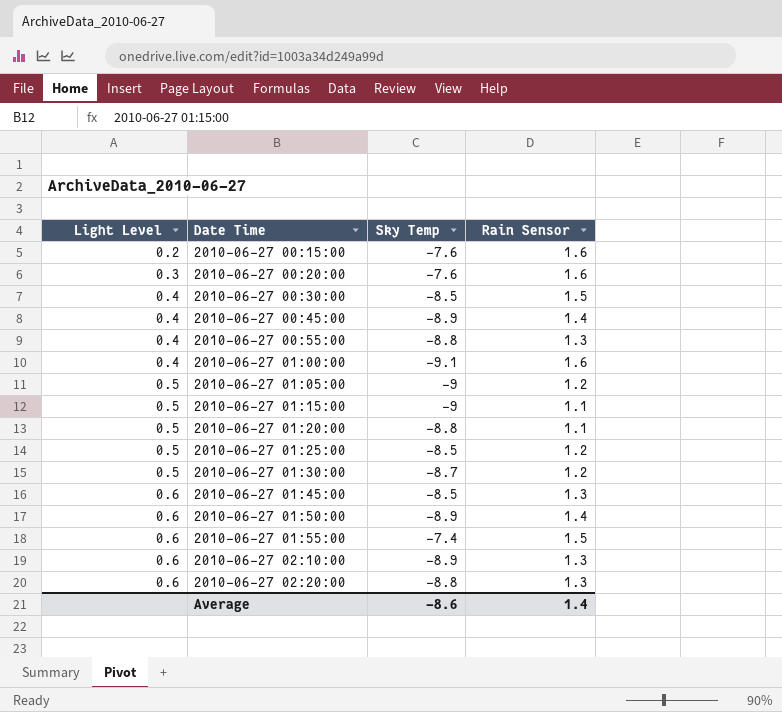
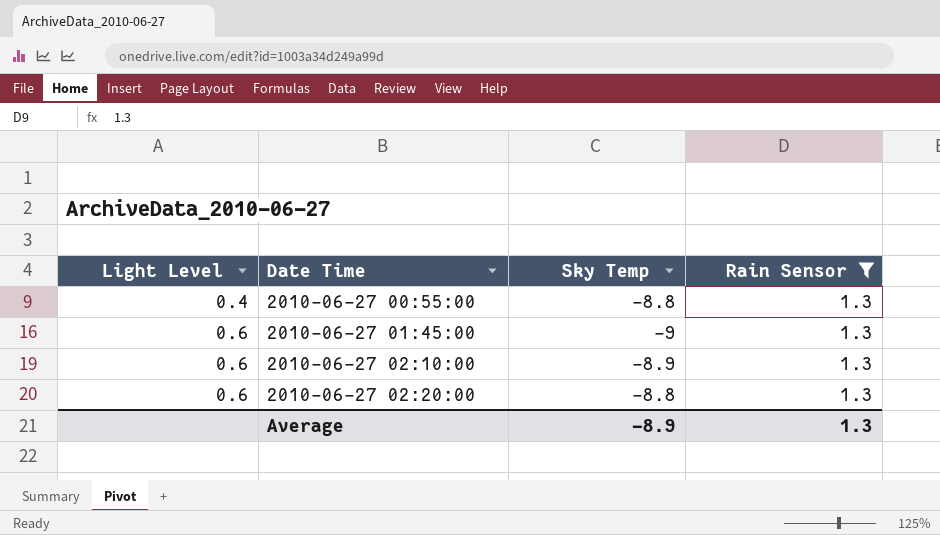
filter: none -> Rain Sensor = 1.3
2010-06-27 01:45:00 | Sky Temp: -8.5 -> -9
Average | Sky Temp: -8.6 -> -8.9
Average | Rain Sensor: 1.4 -> 1.3

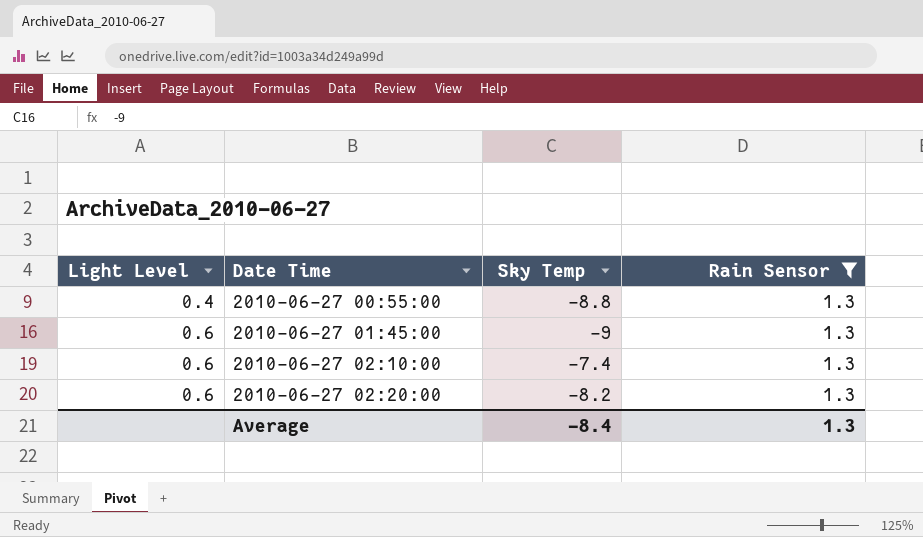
2010-06-27 02:10:00 | Sky Temp: -8.9 -> -7.4
2010-06-27 02:20:00 | Sky Temp: -8.8 -> -8.2
Average | Sky Temp: -8.9 -> -8.4

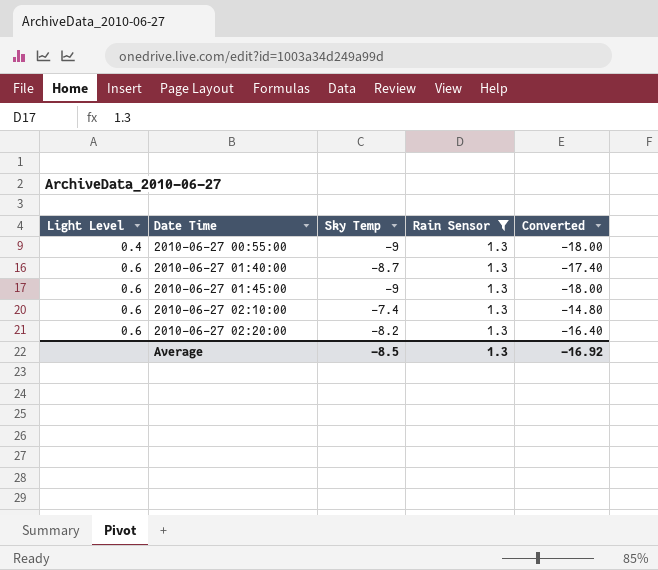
column Converted | formula: none -> [Sky Temp] * 2
2010-06-27 00:55:00 | Sky Temp: -8.8 -> -9
row 2010-06-27 01:40:00: none -> 0.6 | -8.7 | 1.3 | -17.40
Average | Sky Temp: -8.4 -> -8.5

